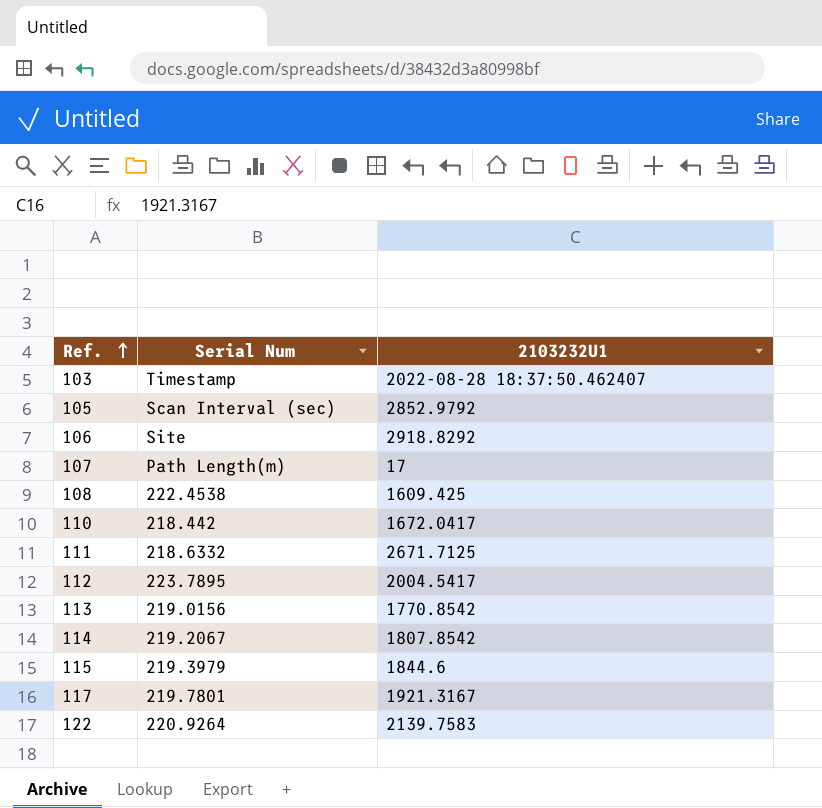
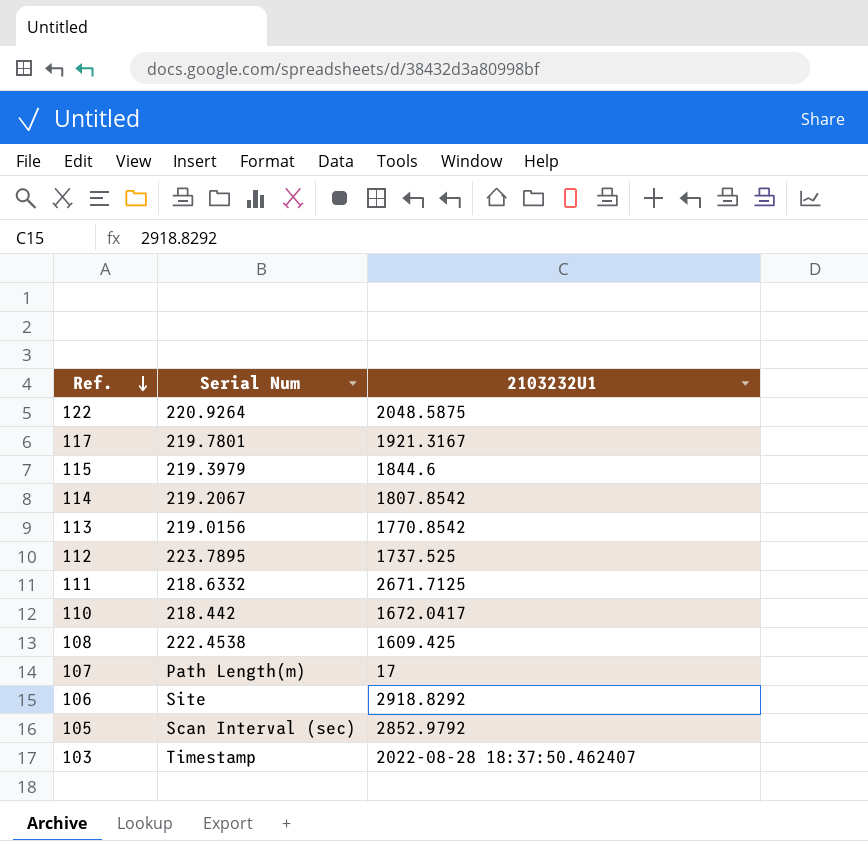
row order: Ref. ascending -> Ref. descending
122 | 2103232U1: 2139.7583 -> 2048.5875
112 | 2103232U1: 2004.5417 -> 1737.525

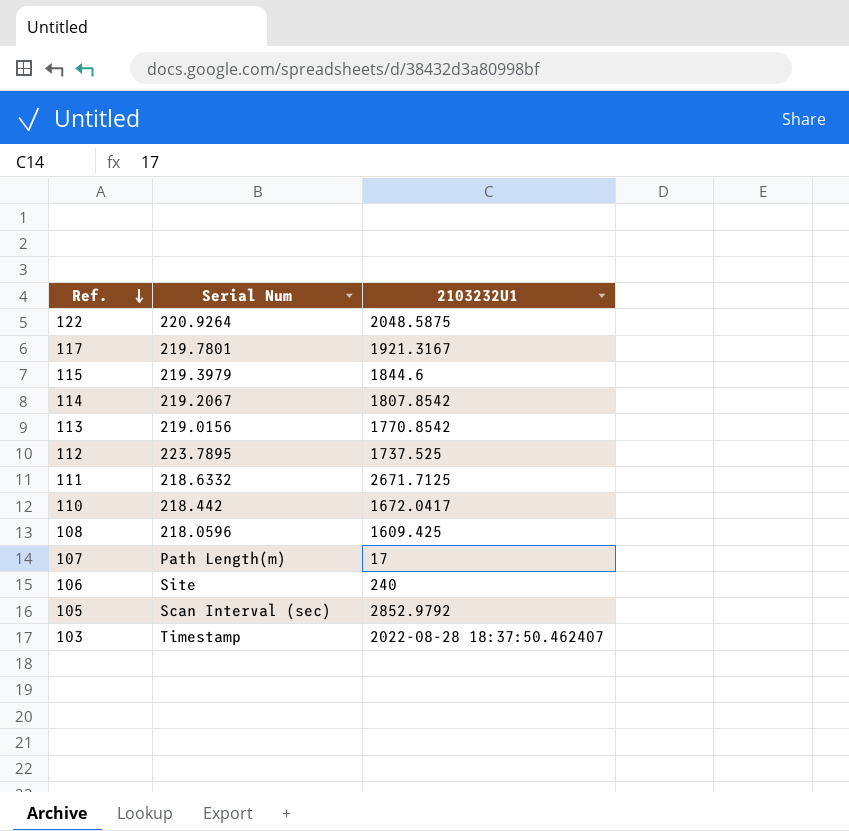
108 | Serial Num: 222.4538 -> 218.0596
106 | 2103232U1: 2918.8292 -> 240

